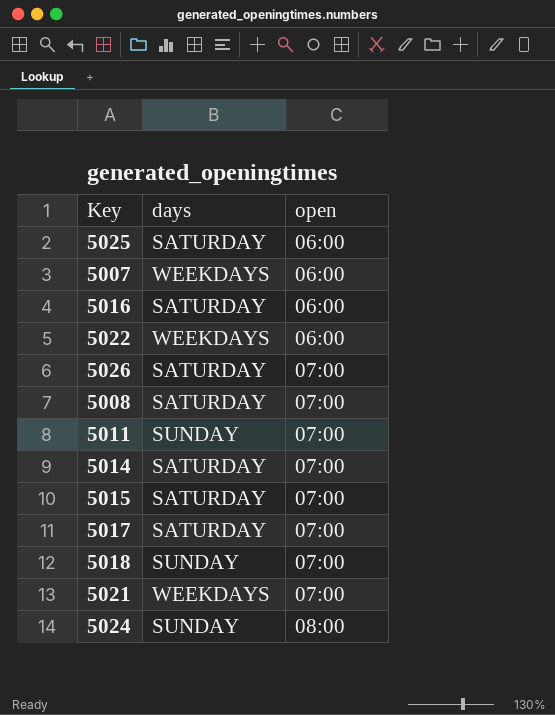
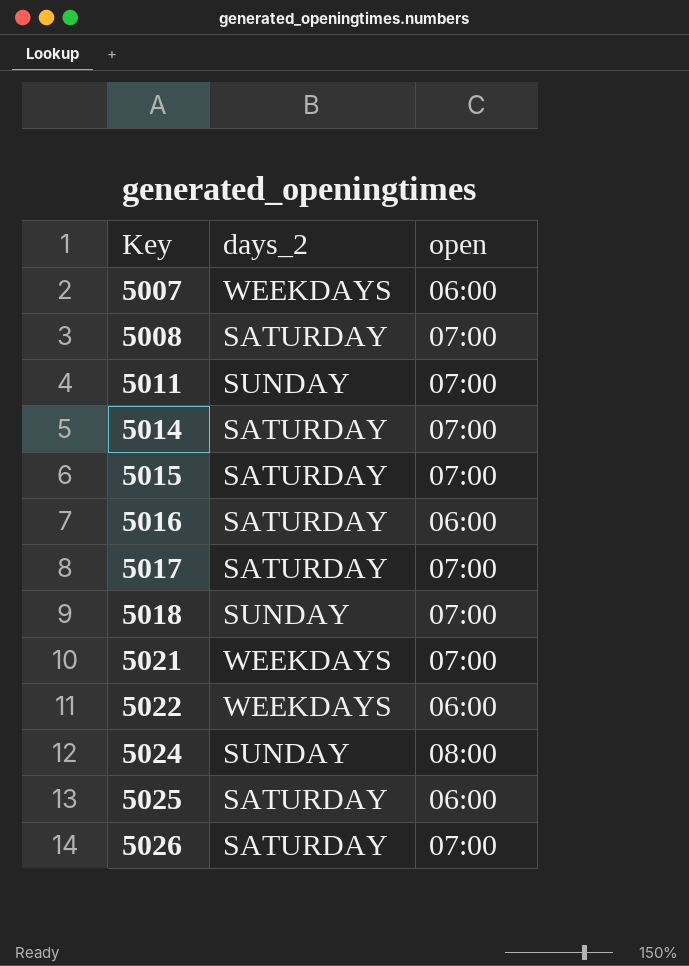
row order: open ascending -> Key ascending
column name: days -> days_2

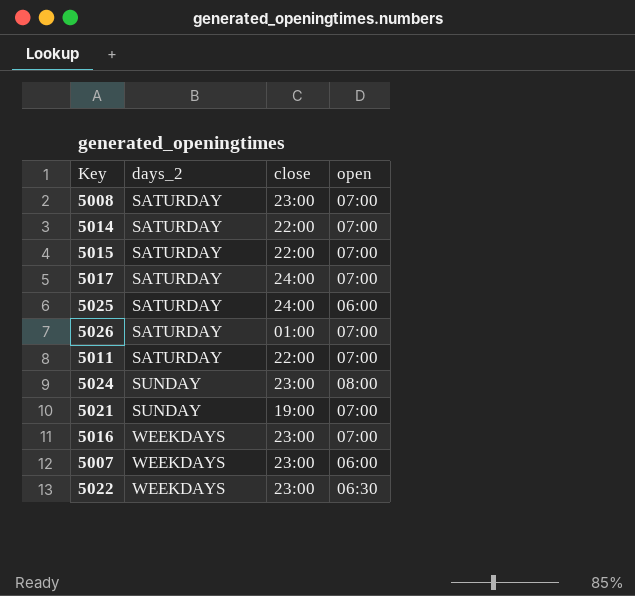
row order: Key ascending -> days_2 ascending
column close | position: none -> 3
row 5018: SUNDAY | 07:00 -> none
5011 | days_2: SUNDAY -> SATURDAY
5021 | days_2: WEEKDAYS -> SUNDAY
5016 | days_2: SATURDAY -> WEEKDAYS
5016 | open: 06:00 -> 07:00
5022 | open: 06:00 -> 06:30

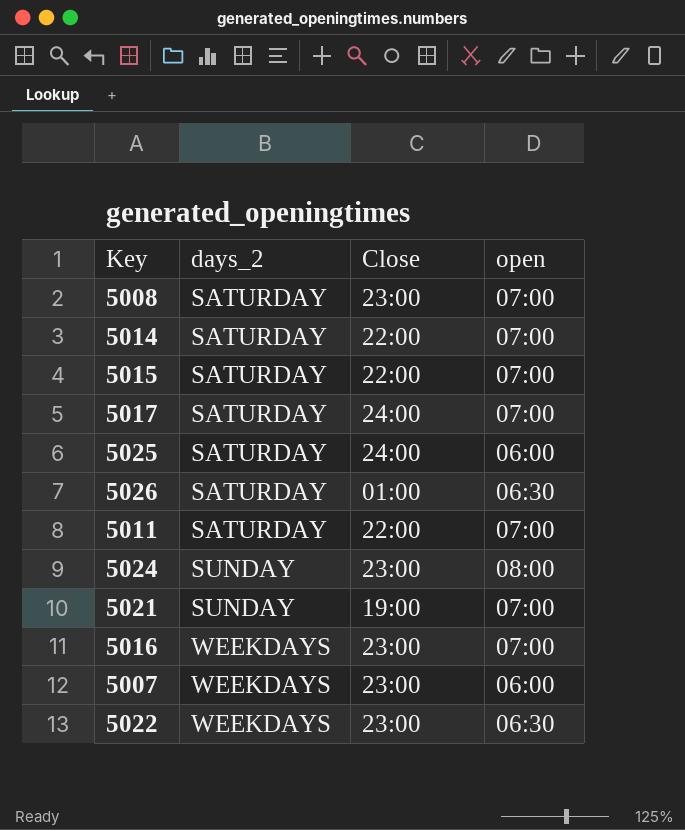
column name: close -> Close
5026 | open: 07:00 -> 06:30

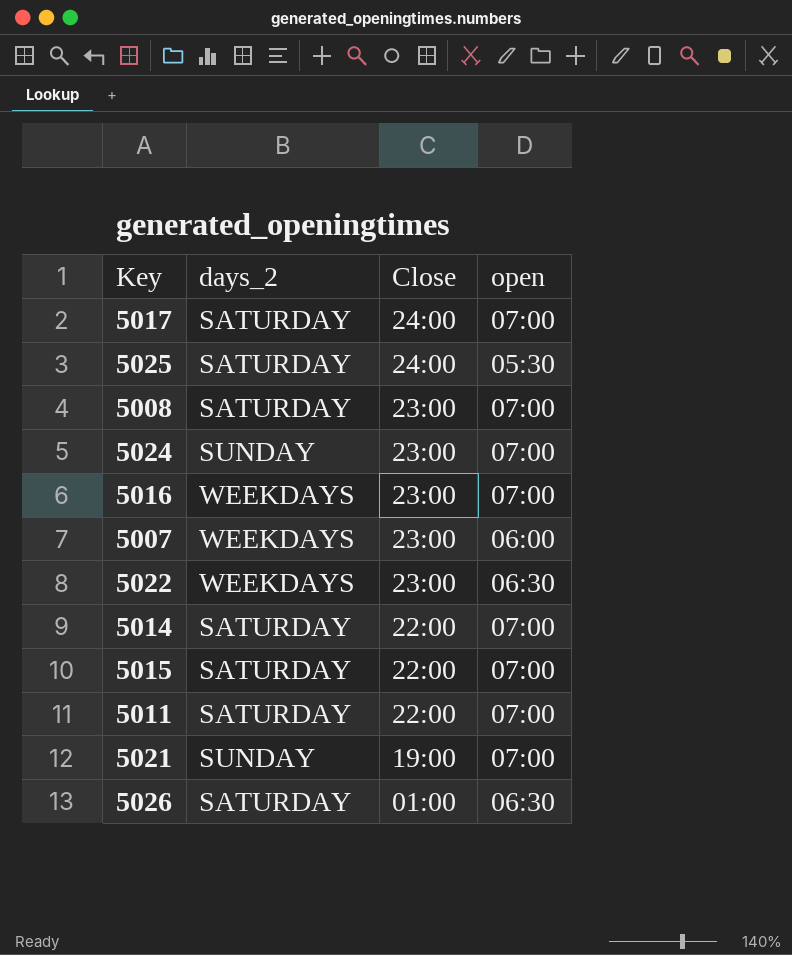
row order: days_2 ascending -> Close descending
5025 | open: 06:00 -> 05:30
5024 | open: 08:00 -> 07:00

